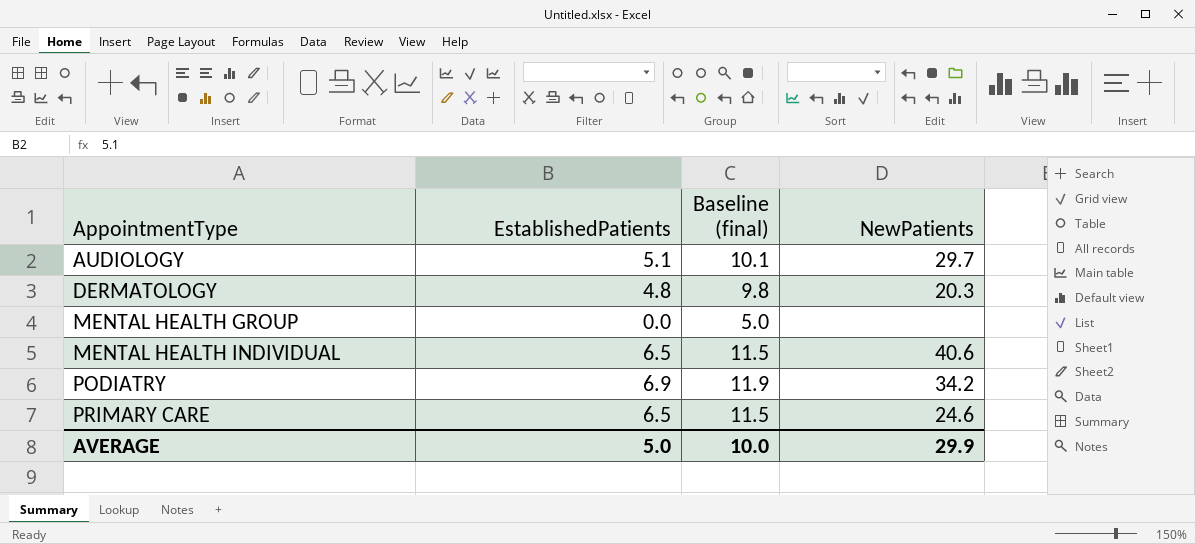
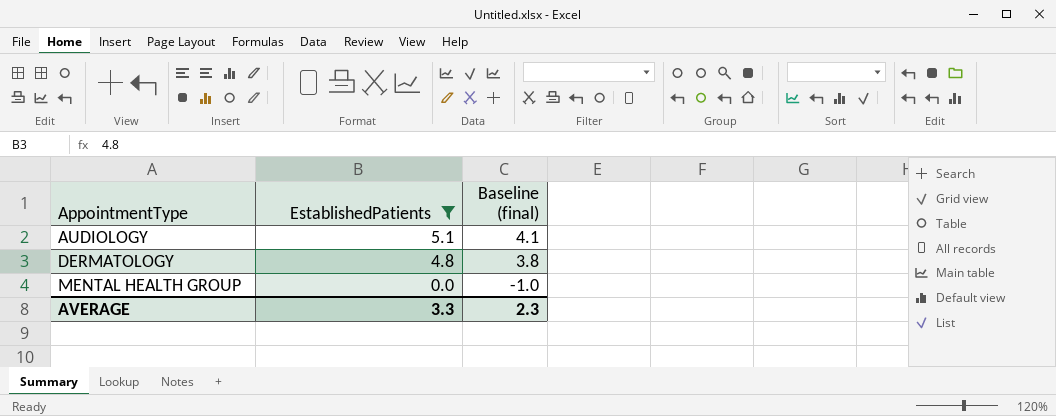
filter: none -> EstablishedPatients <= 5.1
column NewPatients | position: 4 -> none
column Baseline (final) | formula: [EstablishedPatients] + 5 -> [EstablishedPatients] - 1
AVERAGE | EstablishedPatients: 5.0 -> 3.3
AVERAGE | Baseline (final): 10.0 -> 2.3

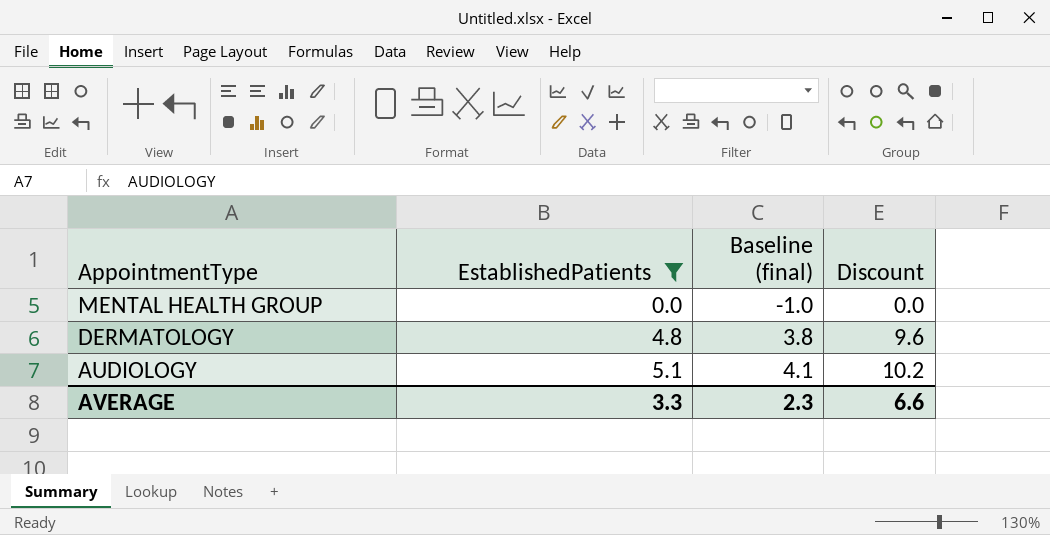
row order: AppointmentType ascending -> AppointmentType descending
column Discount | formula: none -> [EstablishedPatients] * 2

